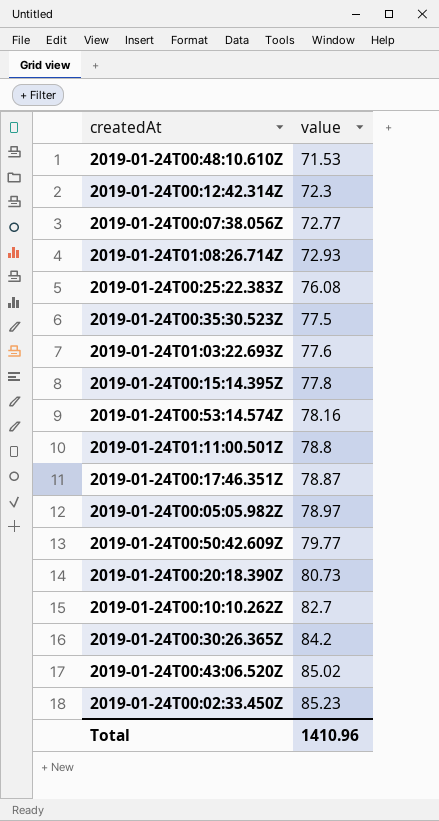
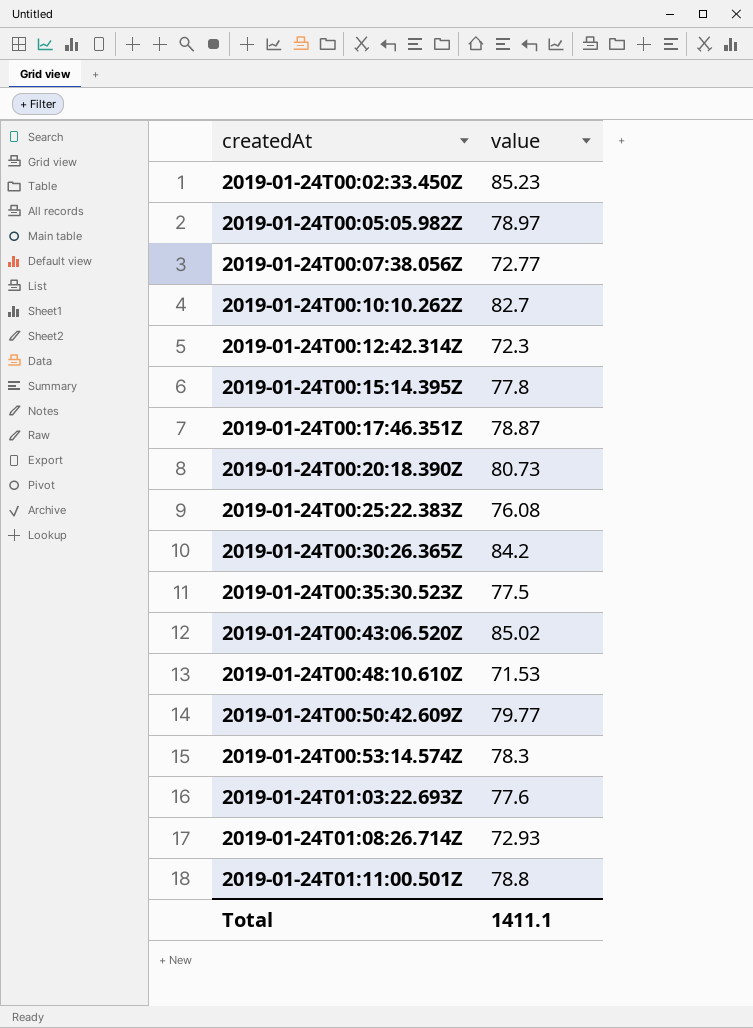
row order: value ascending -> createdAt ascending
2019-01-24T00:53:14.574Z | value: 78.16 -> 78.3
Total | value: 1410.96 -> 1411.1

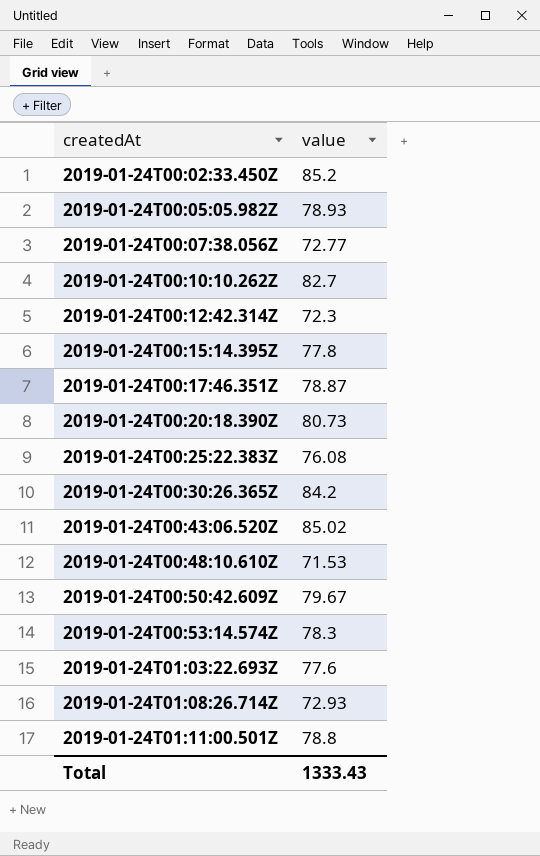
row 2019-01-24T00:35:30.523Z: 77.5 -> none
2019-01-24T00:02:33.450Z | value: 85.23 -> 85.2
2019-01-24T00:05:05.982Z | value: 78.97 -> 78.93
2019-01-24T00:50:42.609Z | value: 79.77 -> 79.67
Total | value: 1411.1 -> 1333.43

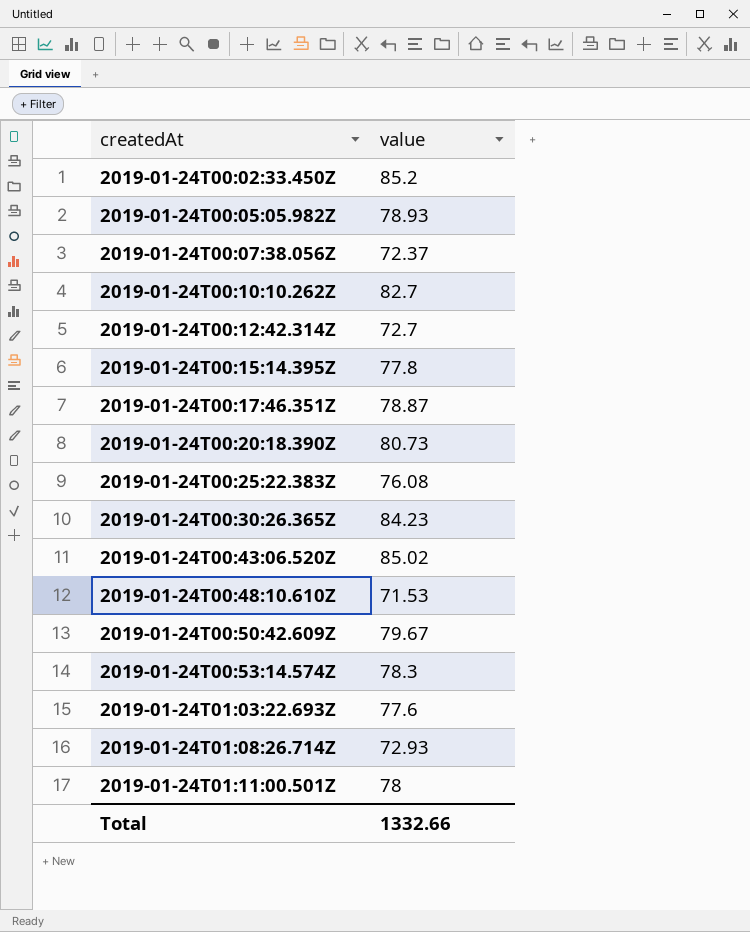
2019-01-24T00:07:38.056Z | value: 72.77 -> 72.37
2019-01-24T00:12:42.314Z | value: 72.3 -> 72.7
2019-01-24T00:30:26.365Z | value: 84.2 -> 84.23
2019-01-24T01:11:00.501Z | value: 78.8 -> 78
Total | value: 1333.43 -> 1332.66

